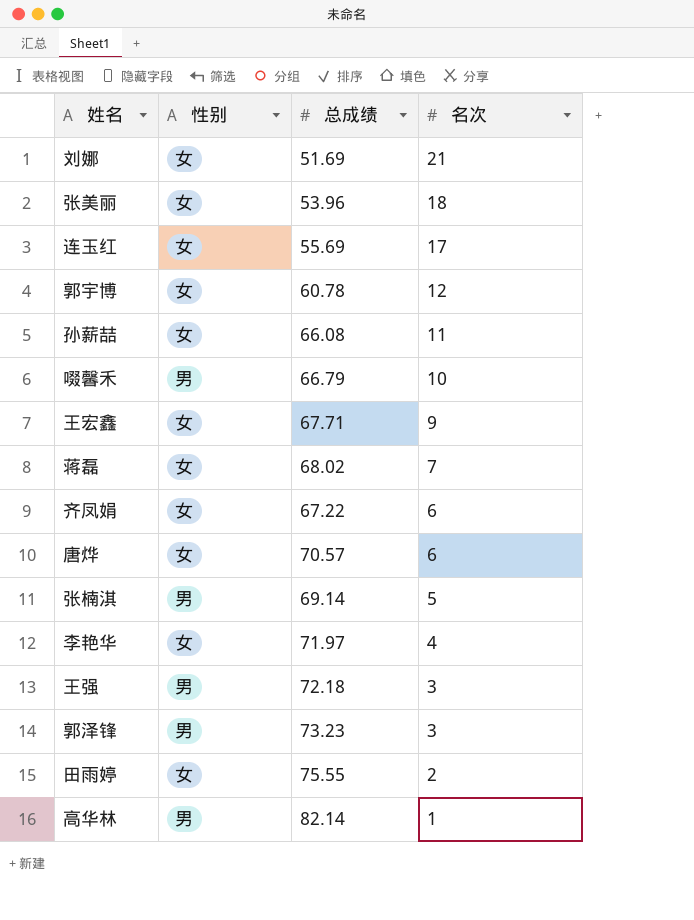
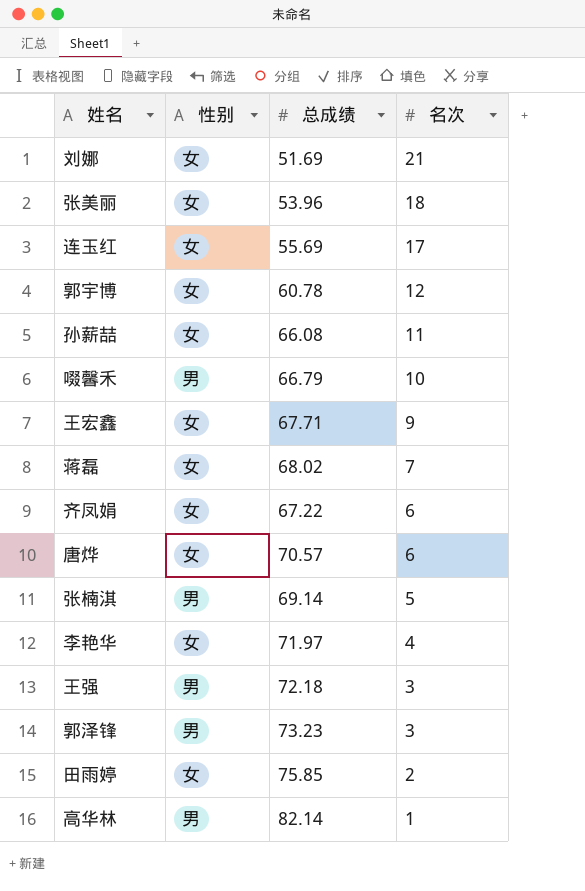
田雨婷 | 总成绩: 75.55 -> 75.85

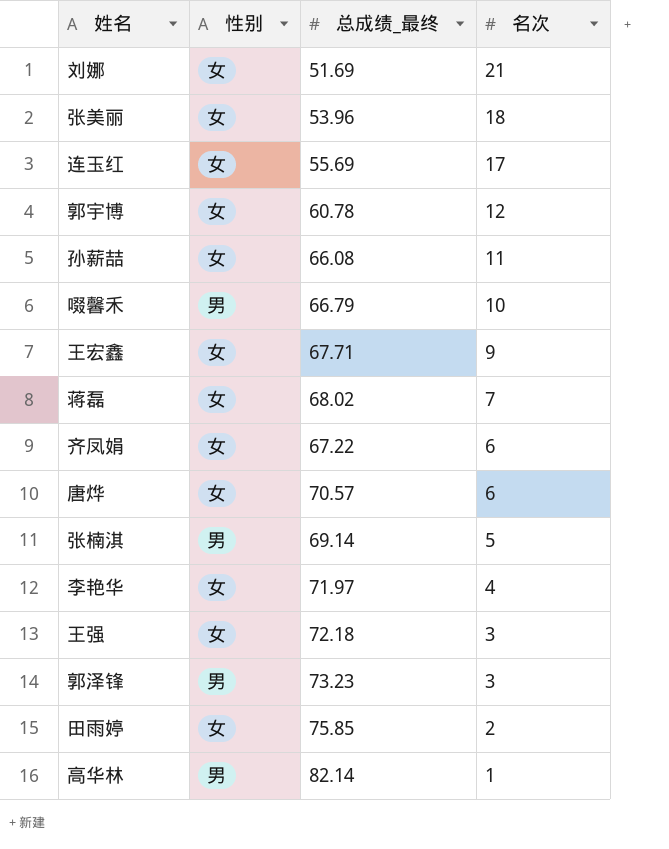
column name: 总成绩 -> 总成绩_最终
王强 | 性别: 男 -> 女

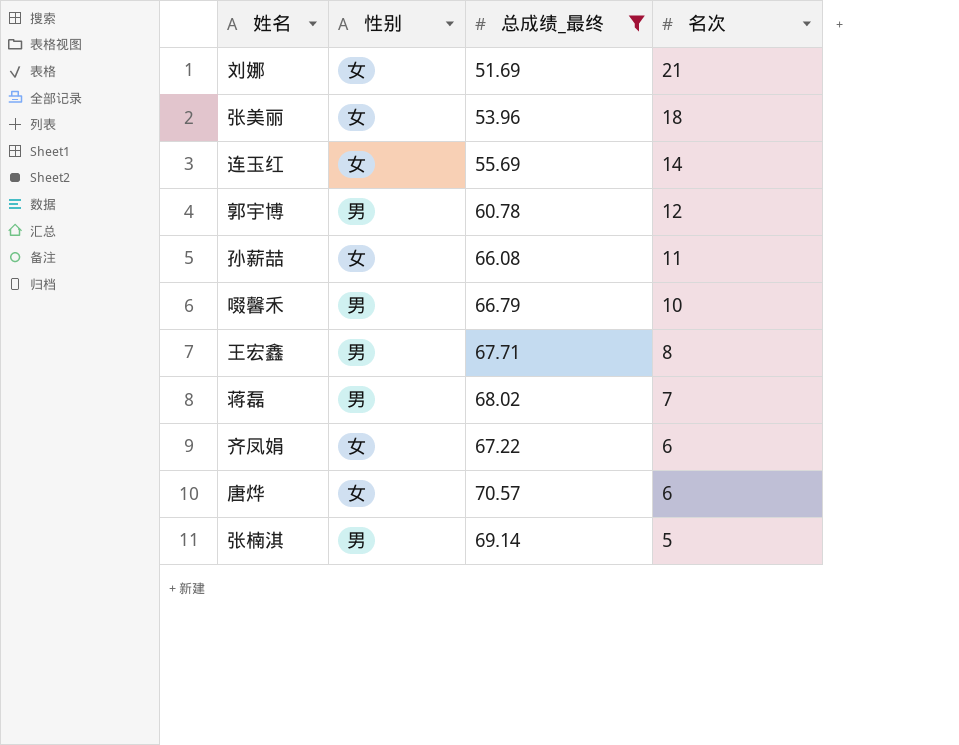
filter: none -> 总成绩_最终 <= 70.57
连玉红 | 名次: 17 -> 14
郭宇博 | 性别: 女 -> 男
王宏鑫 | 性别: 女 -> 男
王宏鑫 | 名次: 9 -> 8
蒋磊 | 性别: 女 -> 男

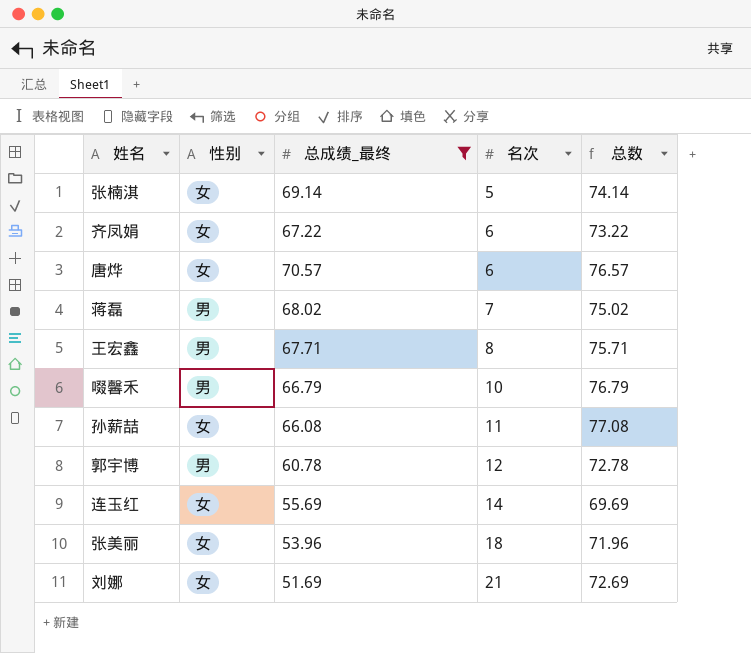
row order: 名次 descending -> 名次 ascending
column 总数 | formula: none -> [总成绩_最终] + [名次]
张楠淇 | 性别: 男 -> 女

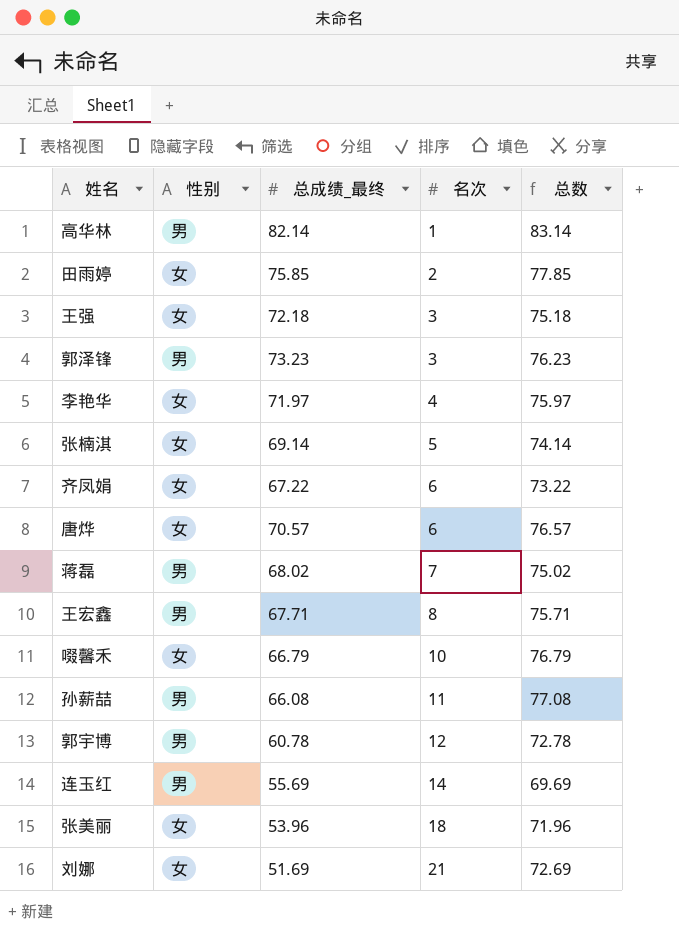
filter: 总成绩_最终 <= 70.57 -> none
啜馨禾 | 性别: 男 -> 女
孙薪喆 | 性别: 女 -> 男
连玉红 | 性别: 女 -> 男

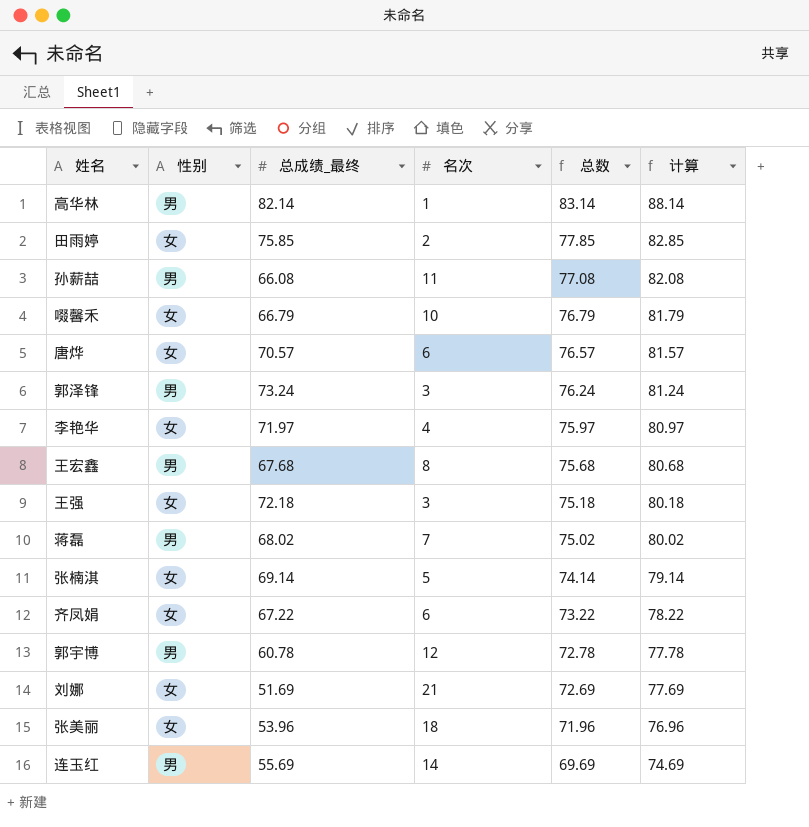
row order: 名次 ascending -> 总数 descending
column 计算 | formula: none -> [总数] + 5
郭泽锋 | 总成绩_最终: 73.23 -> 73.24
郭泽锋 | 总数: 76.23 -> 76.24
王宏鑫 | 总成绩_最终: 67.71 -> 67.68
王宏鑫 | 总数: 75.71 -> 75.68

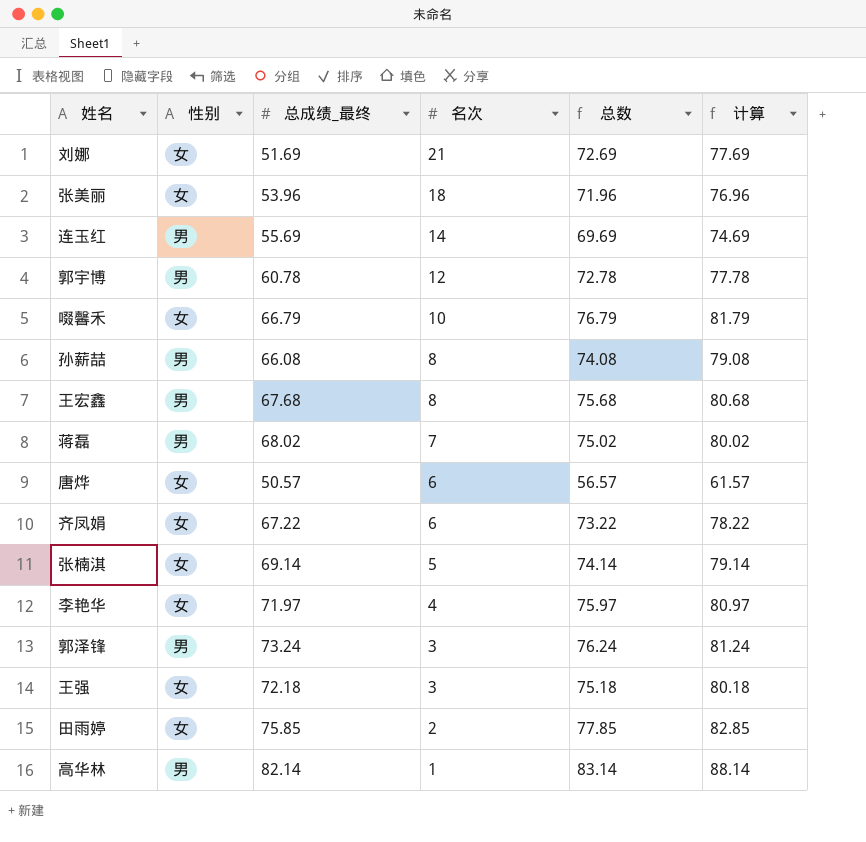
row order: 总数 descending -> 名次 descending
孙薪喆 | 名次: 11 -> 8
孙薪喆 | 总数: 77.08 -> 74.08
孙薪喆 | 计算: 82.08 -> 79.08
唐烨 | 总成绩_最终: 70.57 -> 50.57
唐烨 | 总数: 76.57 -> 56.57
唐烨 | 计算: 81.57 -> 61.57

